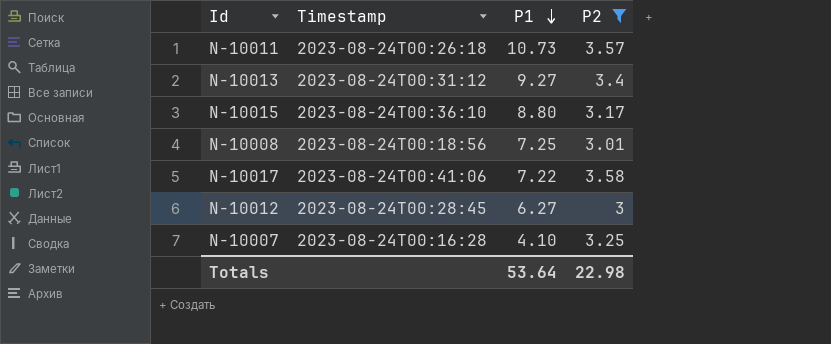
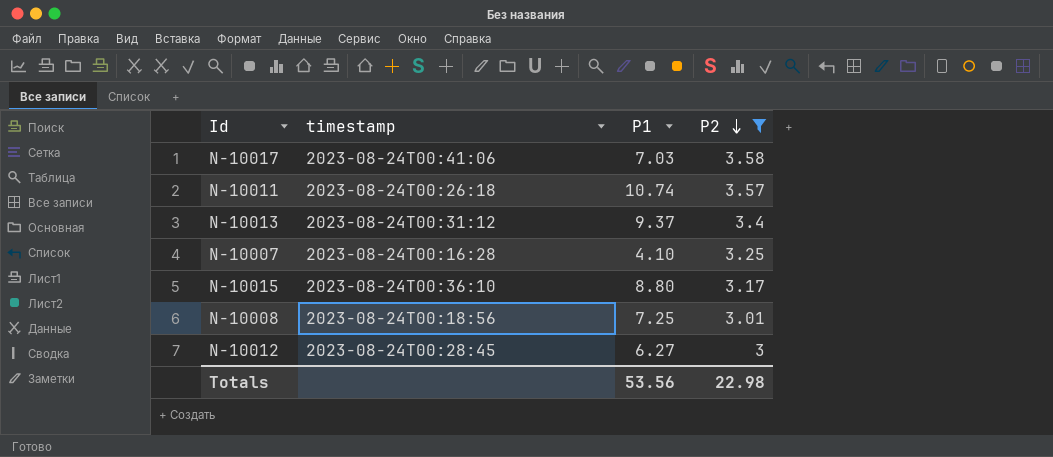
row order: P1 descending -> P2 descending
column name: Timestamp -> timestamp
N-10017 | P1: 7.22 -> 7.03
N-10011 | P1: 10.73 -> 10.74
N-10013 | P1: 9.27 -> 9.37
Totals | P1: 53.64 -> 53.56

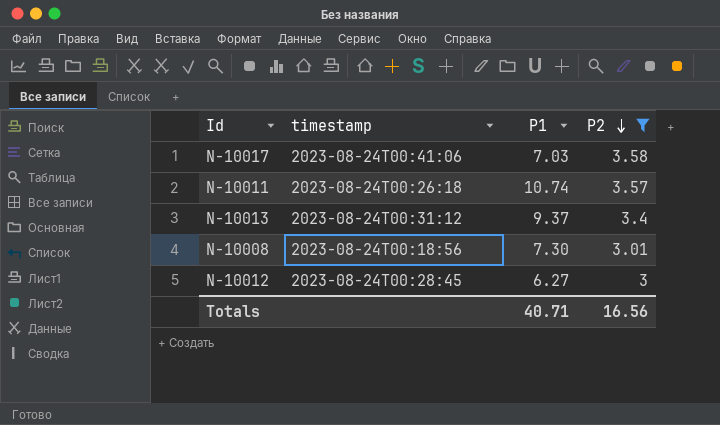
row N-10007: 2023-08-24T00:16:28 | 4.10 | 3.25 -> none
row N-10015: 2023-08-24T00:36:10 | 8.80 | 3.17 -> none
N-10008 | P1: 7.25 -> 7.30
Totals | P1: 53.56 -> 40.71
Totals | P2: 22.98 -> 16.56

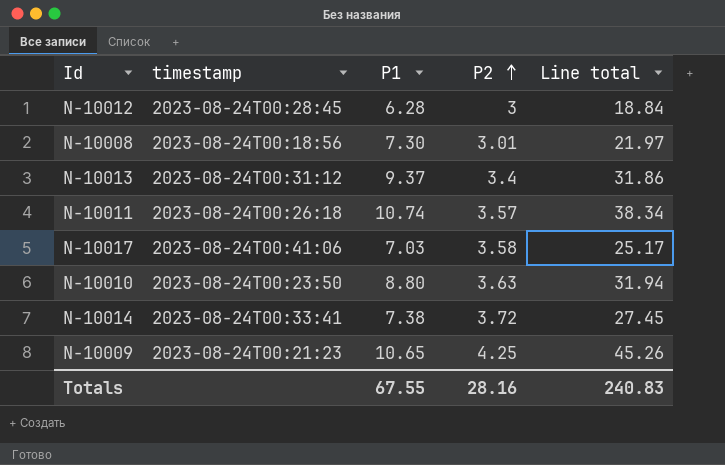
filter: P2 <= 3.58 -> none
row order: P2 descending -> P2 ascending
column Line total | formula: none -> [P1] * [P2]
N-10012 | P1: 6.27 -> 6.28
Totals | P1: 40.71 -> 67.55
Totals | P2: 16.56 -> 28.16

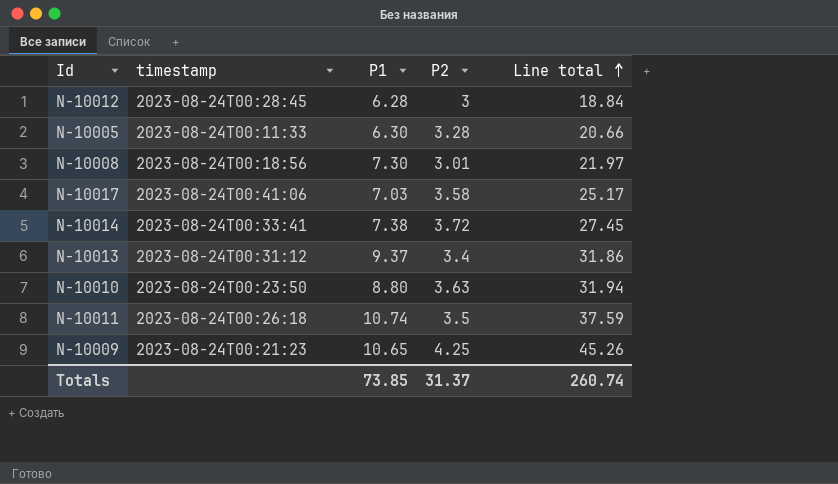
row order: P2 ascending -> Line total ascending
row N-10005: none -> 2023-08-24T00:11:33 | 6.30 | 3.28 | 20.66
N-10011 | P2: 3.57 -> 3.5
N-10011 | Line total: 38.34 -> 37.59
Totals | P1: 67.55 -> 73.85
Totals | P2: 28.16 -> 31.37
Totals | Line total: 240.83 -> 260.74

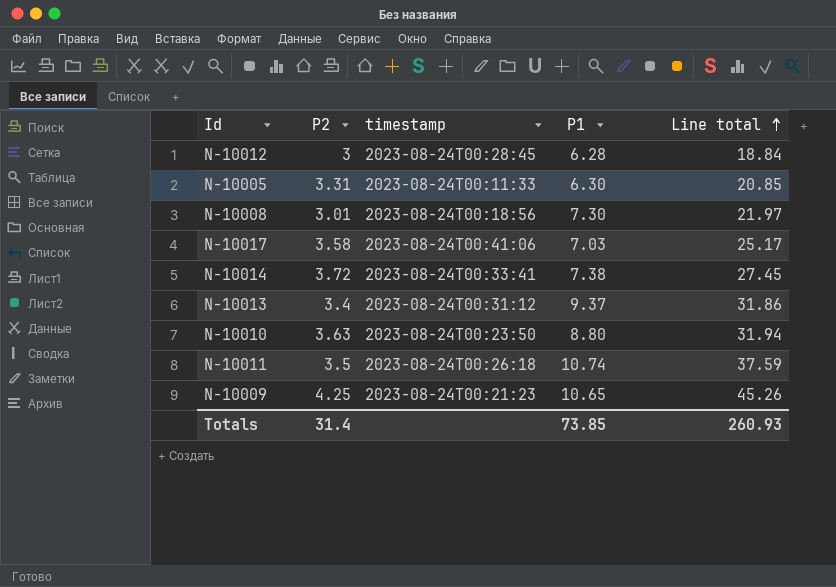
column P2 | position: 4 -> 2
N-10005 | P2: 3.28 -> 3.31
N-10005 | Line total: 20.66 -> 20.85
Totals | P2: 31.37 -> 31.4
Totals | Line total: 260.74 -> 260.93

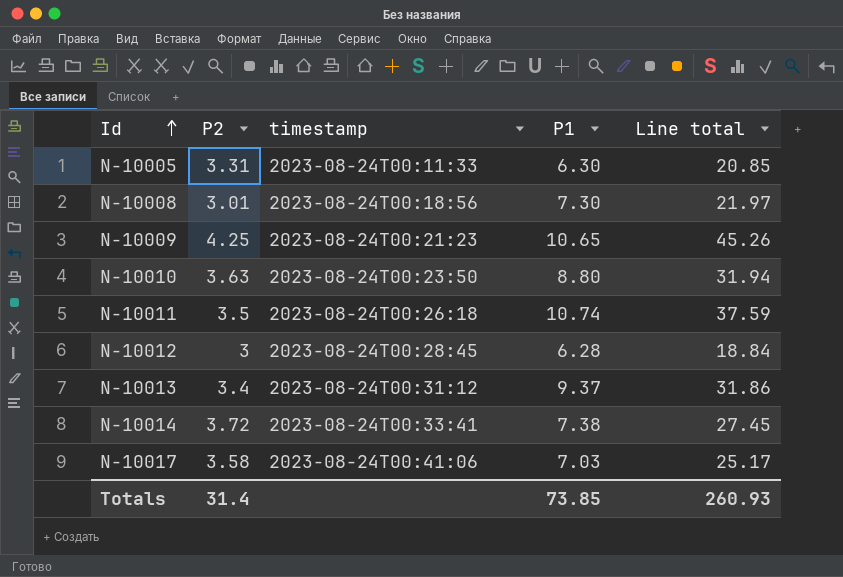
row order: Line total ascending -> Id ascending

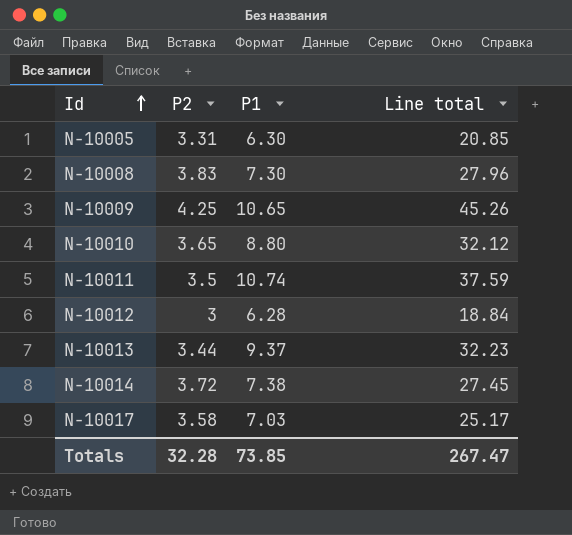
column timestamp | position: 3 -> none
N-10008 | P2: 3.01 -> 3.83
N-10008 | Line total: 21.97 -> 27.96
N-10010 | P2: 3.63 -> 3.65
N-10010 | Line total: 31.94 -> 32.12
N-10013 | P2: 3.4 -> 3.44
N-10013 | Line total: 31.86 -> 32.23
Totals | P2: 31.4 -> 32.28
Totals | Line total: 260.93 -> 267.47

